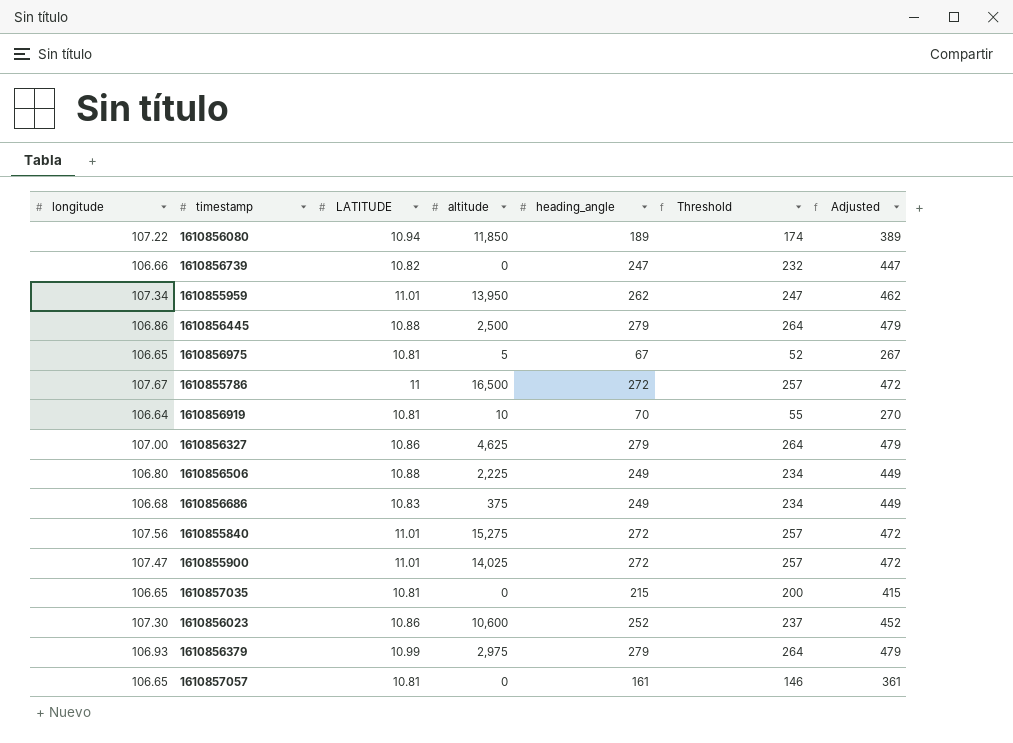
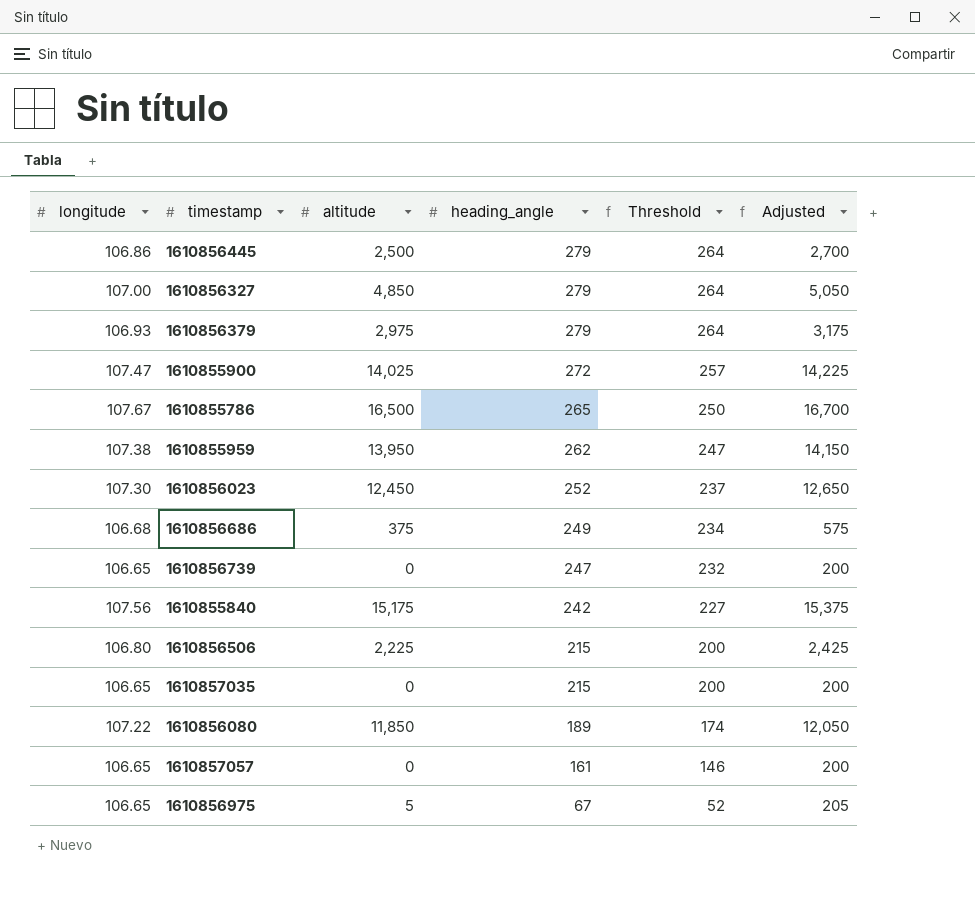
row order: none -> heading_angle descending
column LATITUDE | position: 3 -> none
column Adjusted | formula: [heading_angle] + 200 -> [altitude] + 200
row 1610856919: 106.64 | 10.81 | 10 | 70 | 55 | 270 -> none
1610856327 | altitude: 4,625 -> 4,850
1610855786 | heading_angle: 272 -> 265
1610855786 | Threshold: 257 -> 250
1610855959 | longitude: 107.34 -> 107.38
1610856023 | altitude: 10,600 -> 12,450
1610856739 | longitude: 106.66 -> 106.65
1610855840 | altitude: 15,275 -> 15,175
1610855840 | heading_angle: 272 -> 242
1610855840 | Threshold: 257 -> 227
1610856506 | heading_angle: 249 -> 215
1610856506 | Threshold: 234 -> 200

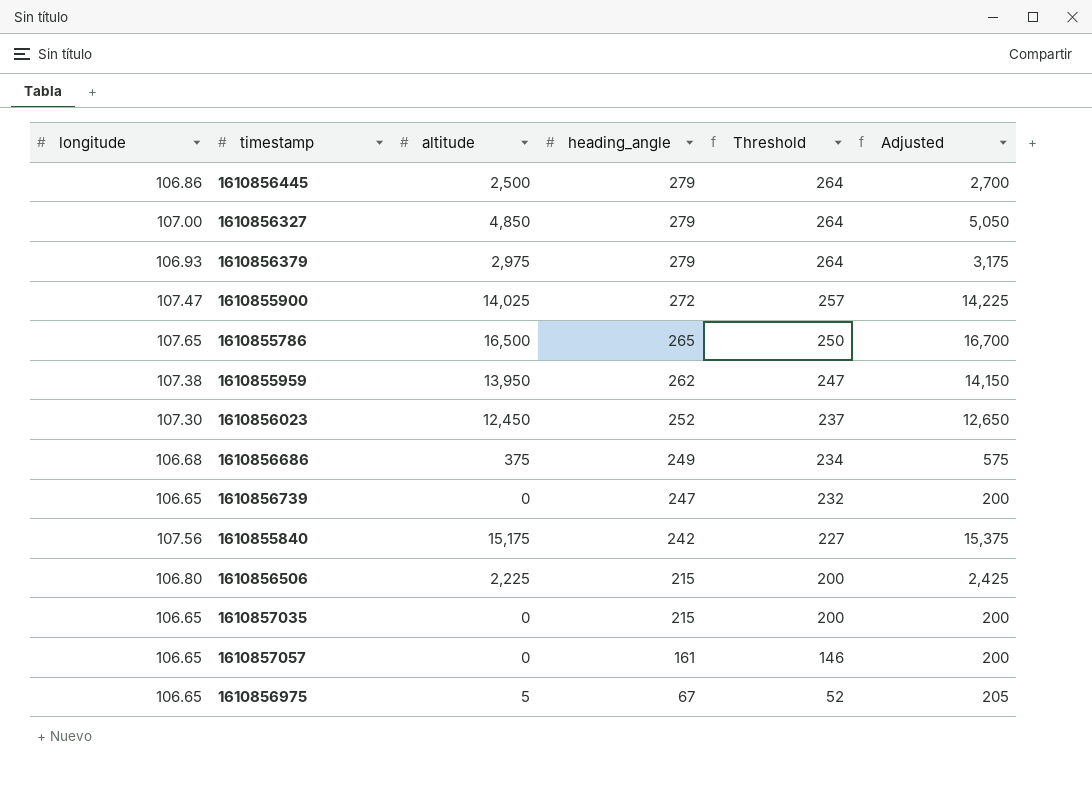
row 1610856080: 107.22 | 11,850 | 189 | 174 | 12,050 -> none
1610855786 | longitude: 107.67 -> 107.65

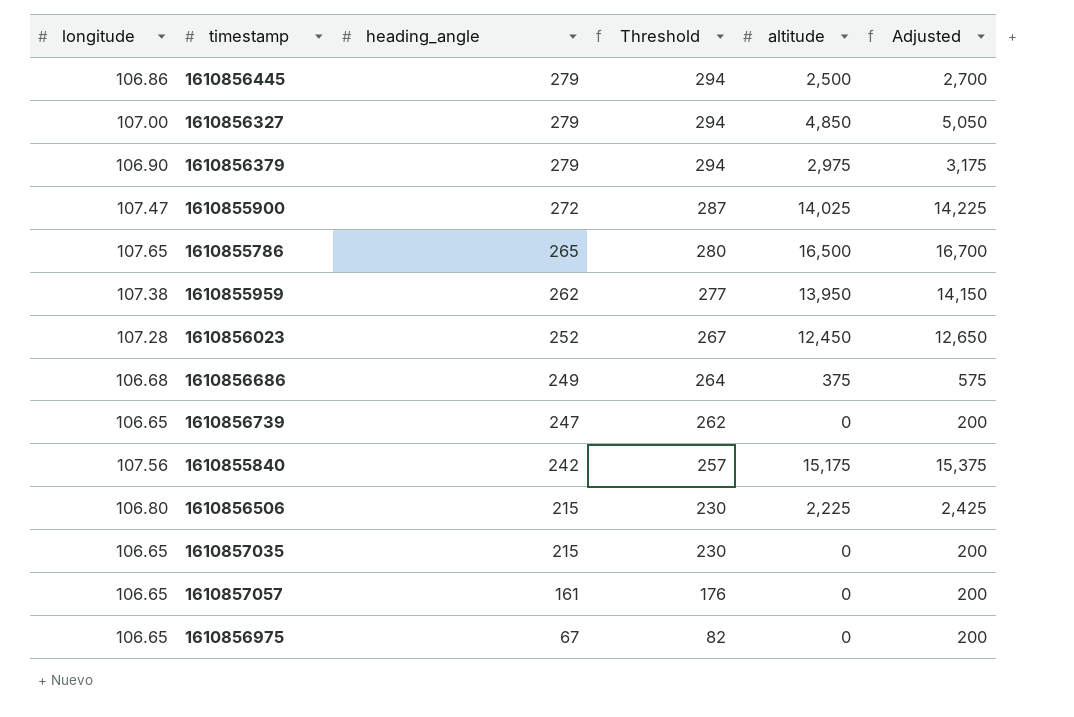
column Threshold | formula: [heading_angle] - 15 -> [heading_angle] + 15
column altitude | position: 3 -> 5
1610856379 | longitude: 106.93 -> 106.90
1610856023 | longitude: 107.30 -> 107.28
1610856975 | altitude: 5 -> 0
1610856975 | Adjusted: 205 -> 200

